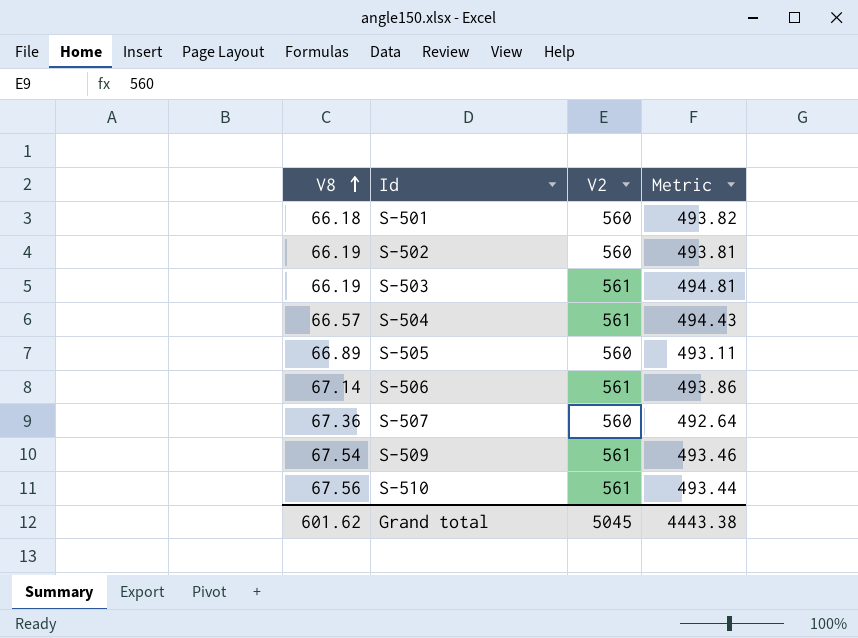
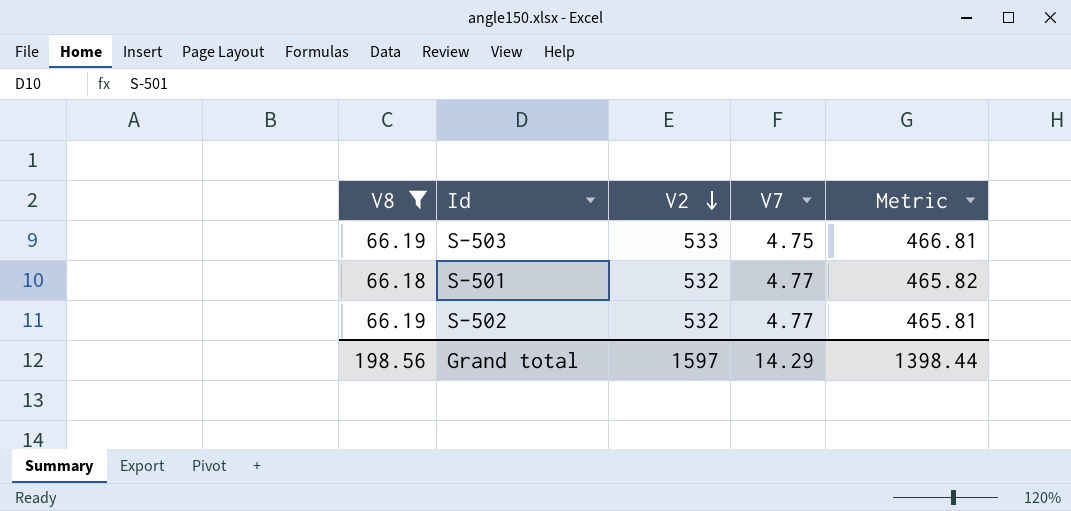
filter: none -> V8 <= 66.19
row order: V8 ascending -> V2 descending
column V7 | position: none -> 4
S-503 | V2: 561 -> 533
S-503 | Metric: 494.81 -> 466.81
S-501 | V2: 560 -> 532
S-501 | Metric: 493.82 -> 465.82
S-502 | V2: 560 -> 532
S-502 | Metric: 493.81 -> 465.81
Grand total | V8: 601.62 -> 198.56
Grand total | V2: 5045 -> 1597
Grand total | Metric: 4443.38 -> 1398.44

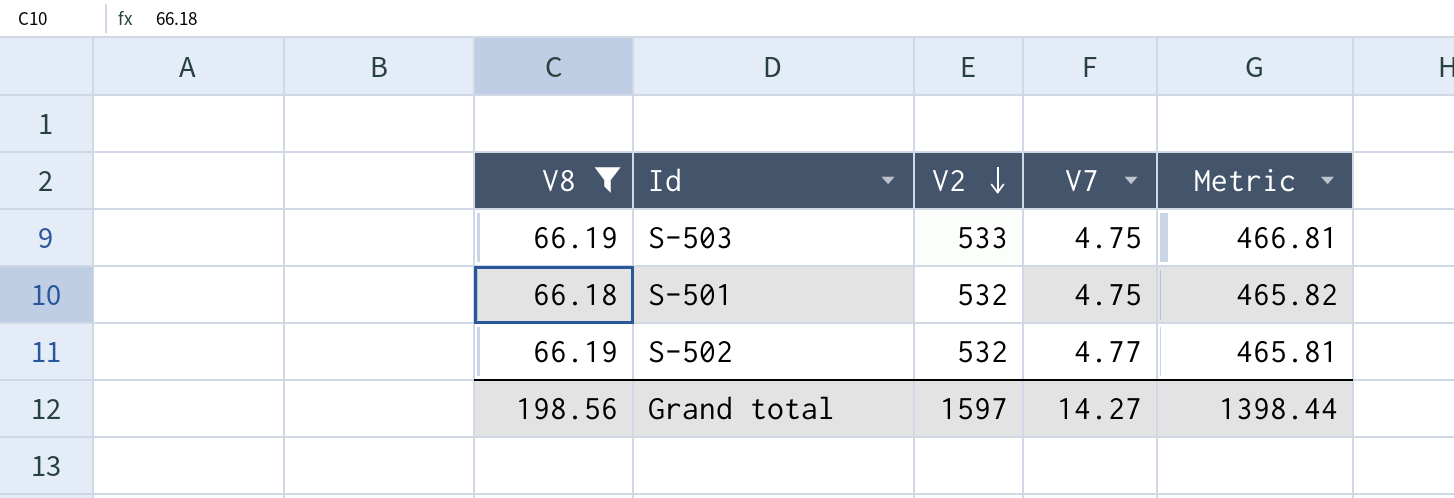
S-501 | V7: 4.77 -> 4.75
Grand total | V7: 14.29 -> 14.27

